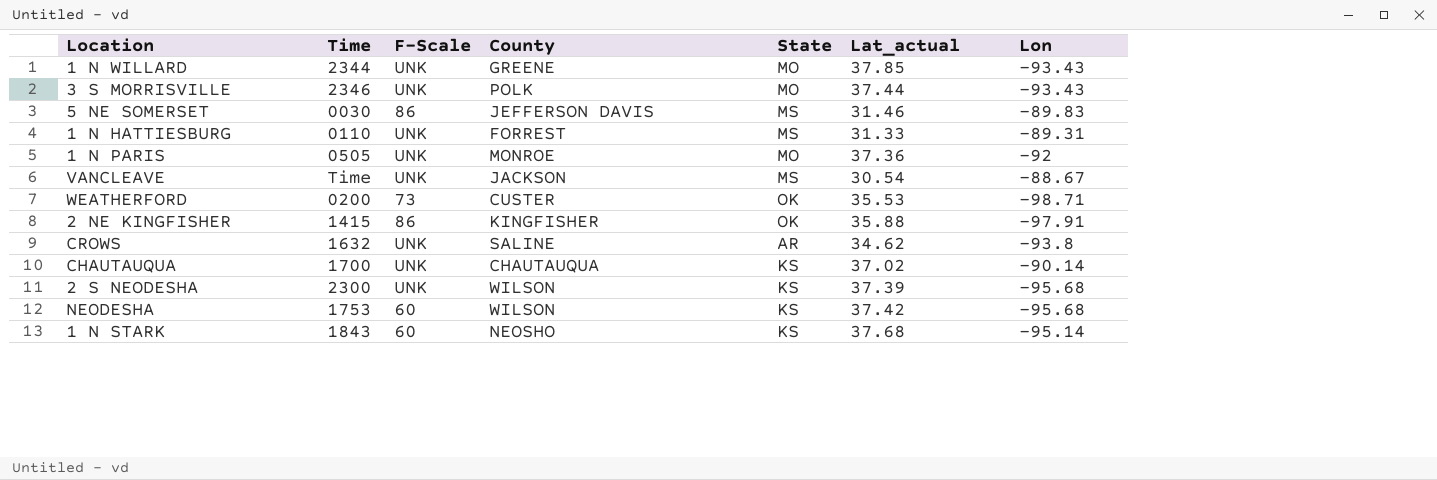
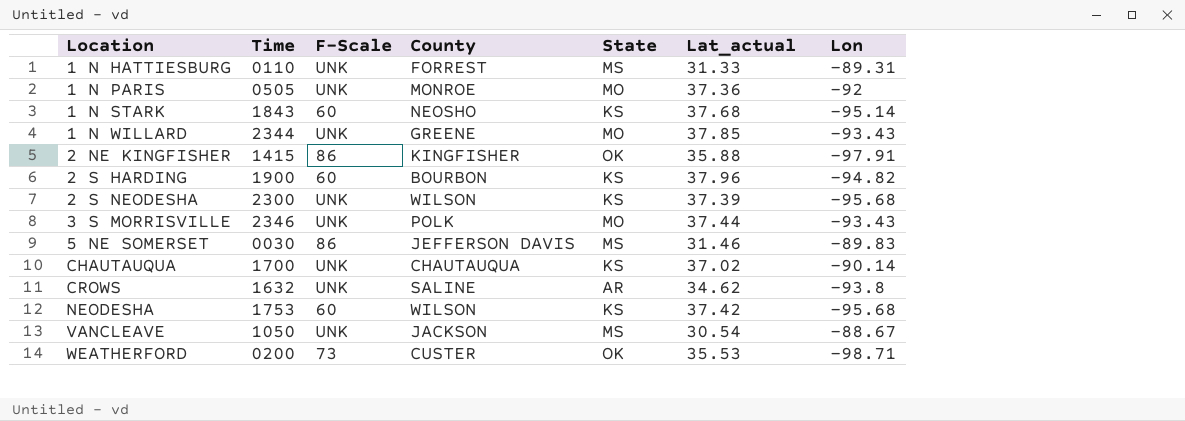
row order: none -> Location ascending
row 2 S HARDING: none -> 1900 | 60 | BOURBON | KS | 37.96 | -94.82
VANCLEAVE | Time: Time -> 1050

